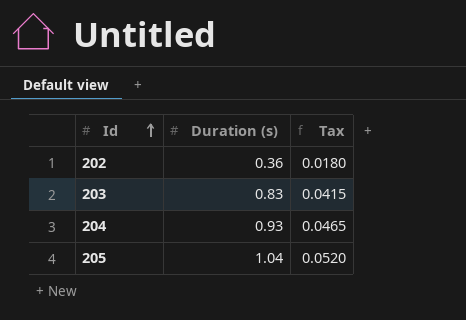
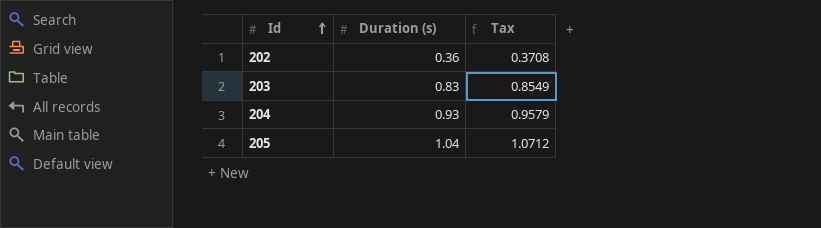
column Tax | formula: [Duration (s)] * 0.05 -> [Duration (s)] * 1.03

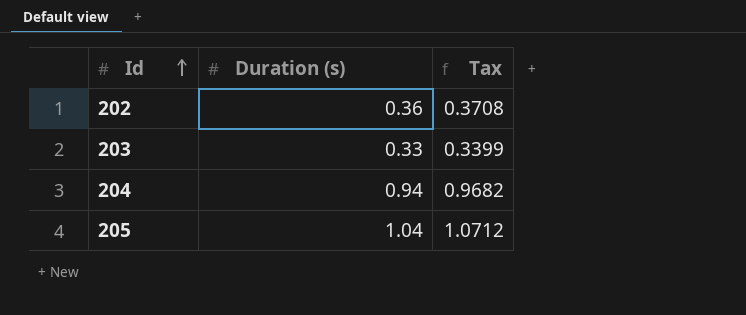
203 | Duration (s): 0.83 -> 0.33
203 | Tax: 0.8549 -> 0.3399
204 | Duration (s): 0.93 -> 0.94
204 | Tax: 0.9579 -> 0.9682

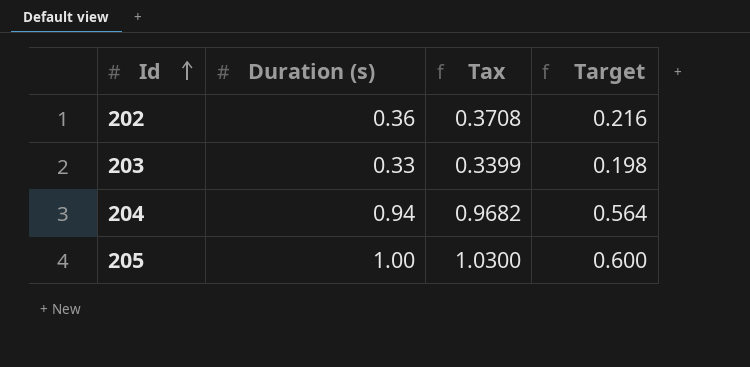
column Target | formula: none -> [Duration (s)] * 0.6
205 | Duration (s): 1.04 -> 1.00
205 | Tax: 1.0712 -> 1.0300

